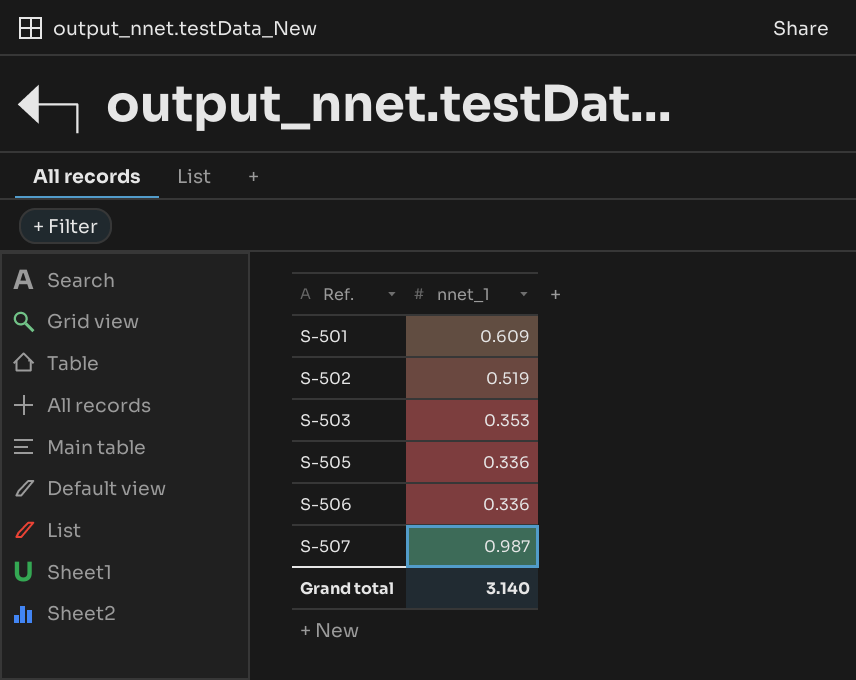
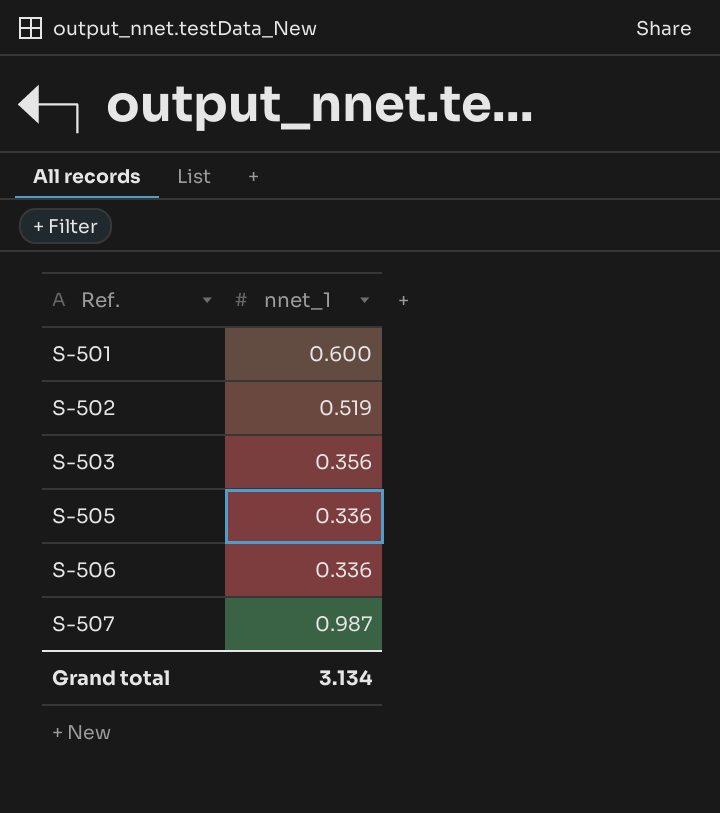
S-501 | nnet_1: 0.609 -> 0.600
S-503 | nnet_1: 0.353 -> 0.356
Grand total | nnet_1: 3.140 -> 3.134

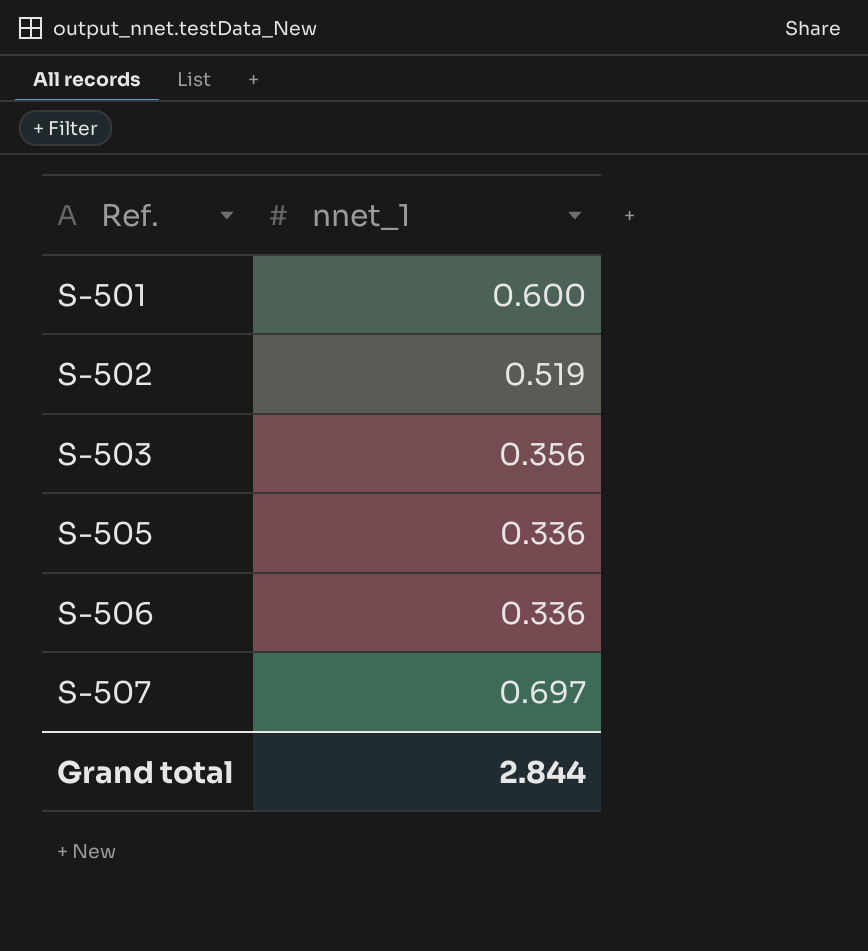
S-507 | nnet_1: 0.987 -> 0.697
Grand total | nnet_1: 3.134 -> 2.844

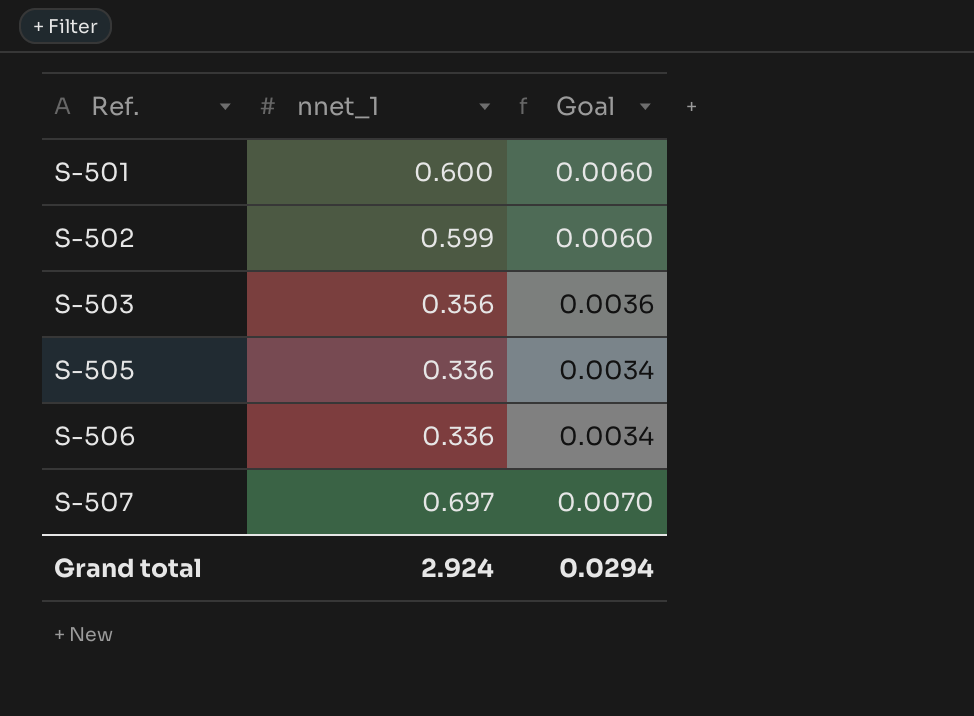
column Goal | formula: none -> [nnet_1] * 0.01
S-502 | nnet_1: 0.519 -> 0.599
Grand total | nnet_1: 2.844 -> 2.924

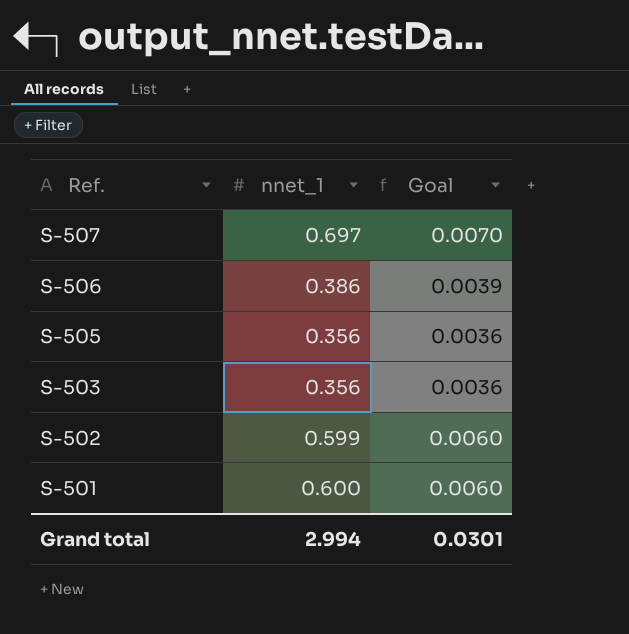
row order: Ref. ascending -> Ref. descending
S-506 | nnet_1: 0.336 -> 0.386
S-506 | Goal: 0.0034 -> 0.0039
S-505 | nnet_1: 0.336 -> 0.356
S-505 | Goal: 0.0034 -> 0.0036
Grand total | nnet_1: 2.924 -> 2.994
Grand total | Goal: 0.0294 -> 0.0301

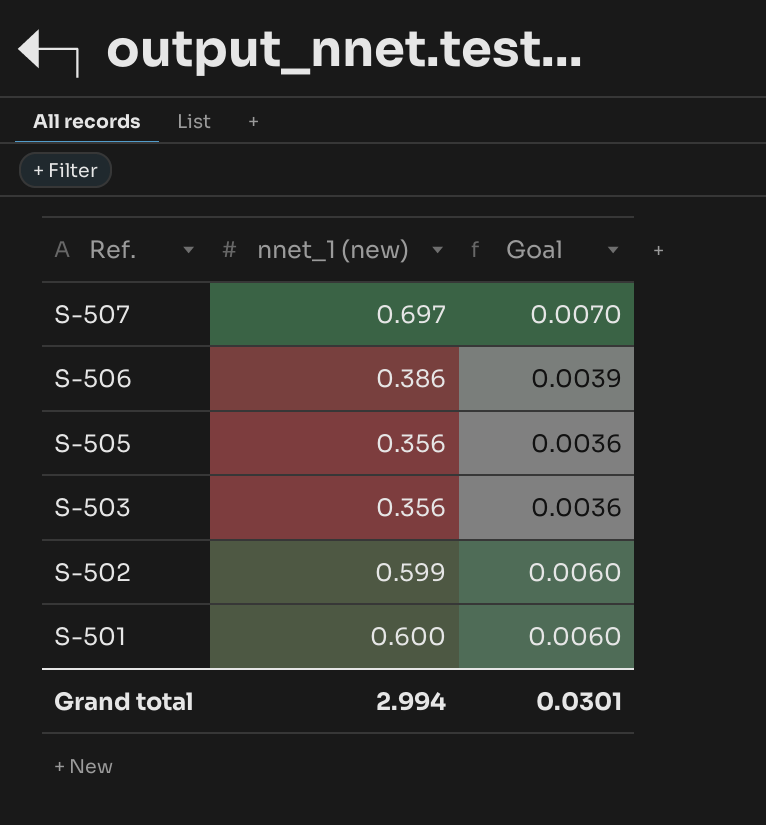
column name: nnet_1 -> nnet_1 (new)

